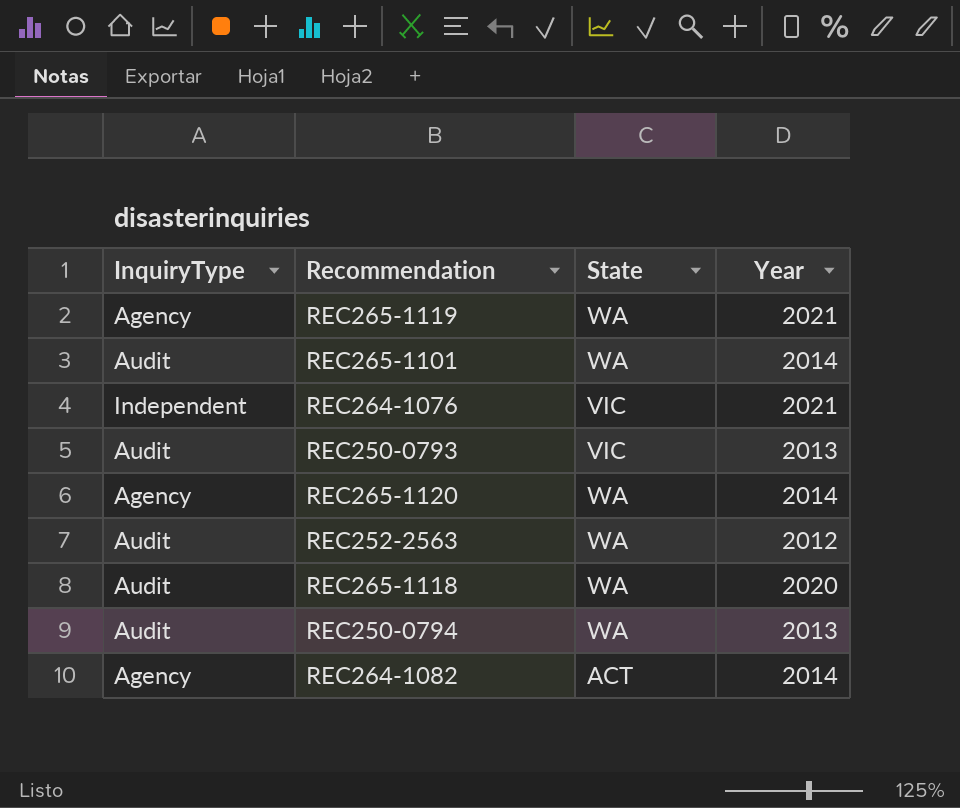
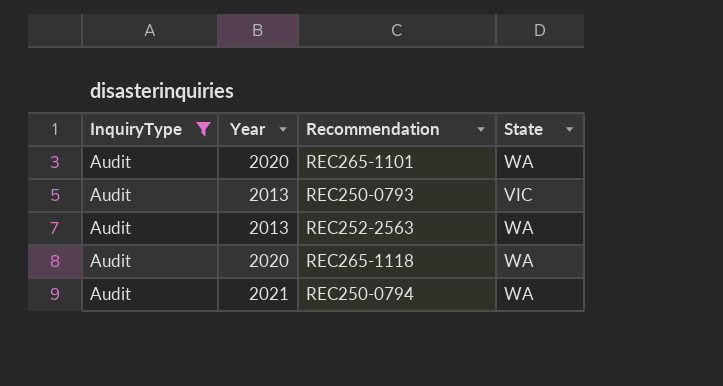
filter: none -> InquiryType = Audit
column Year | position: 4 -> 2
REC265-1101 | Year: 2014 -> 2020
REC252-2563 | Year: 2012 -> 2013
REC250-0794 | Year: 2013 -> 2021

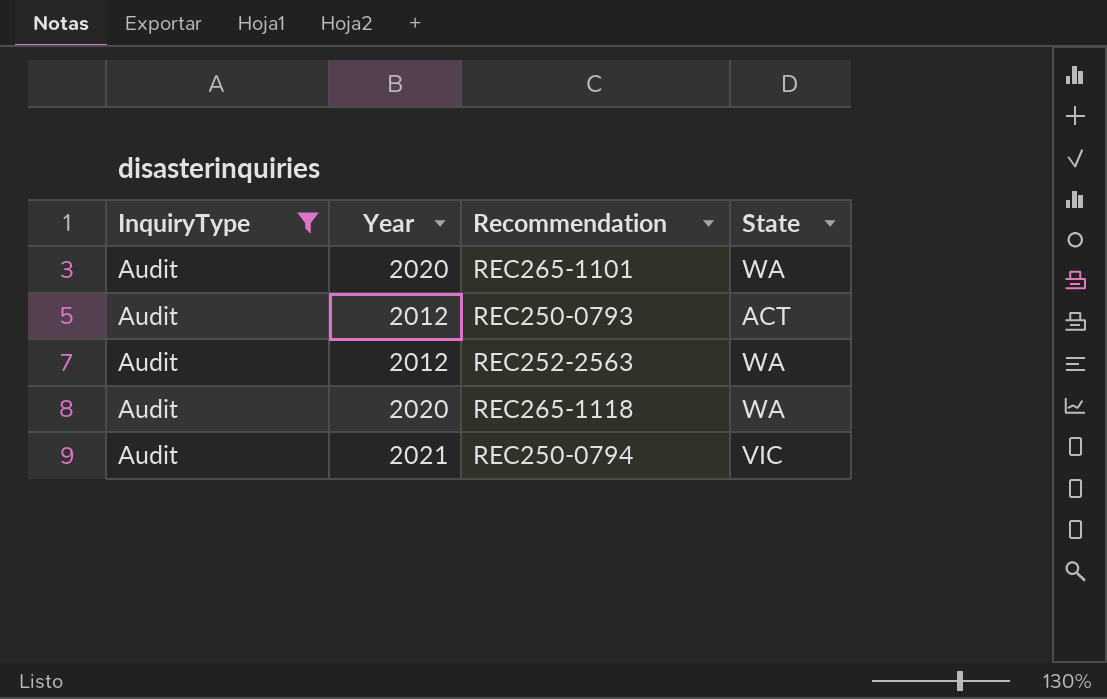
REC250-0793 | Year: 2013 -> 2012
REC250-0793 | State: VIC -> ACT
REC252-2563 | Year: 2013 -> 2012
REC250-0794 | State: WA -> VIC

